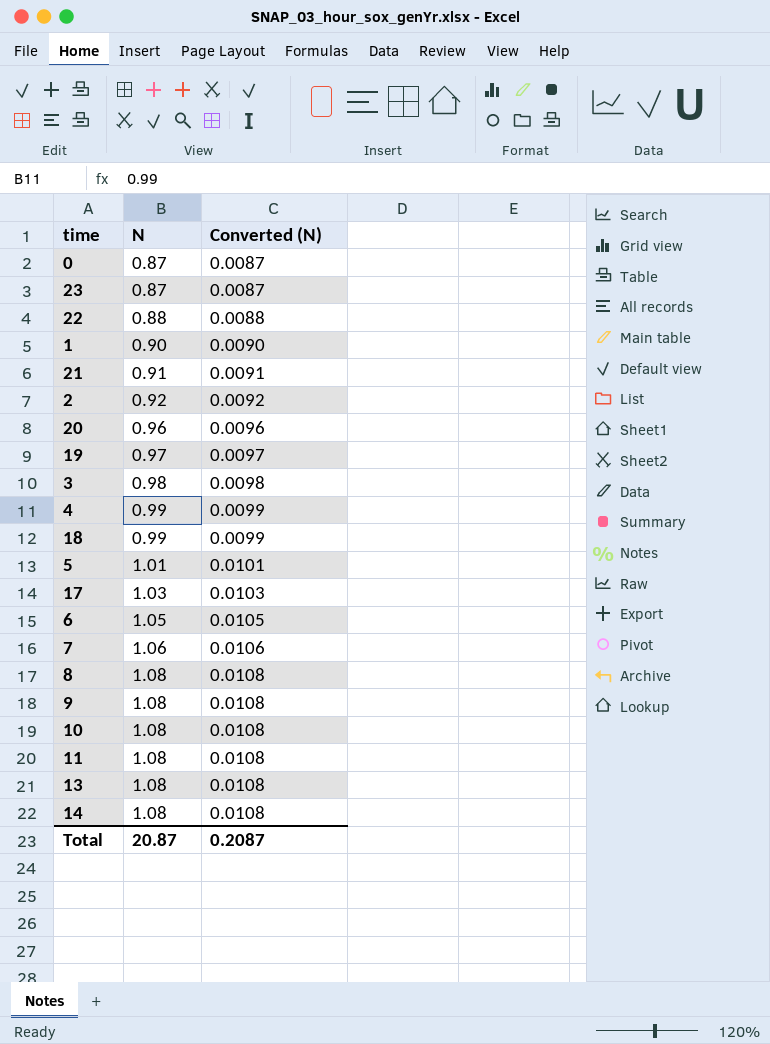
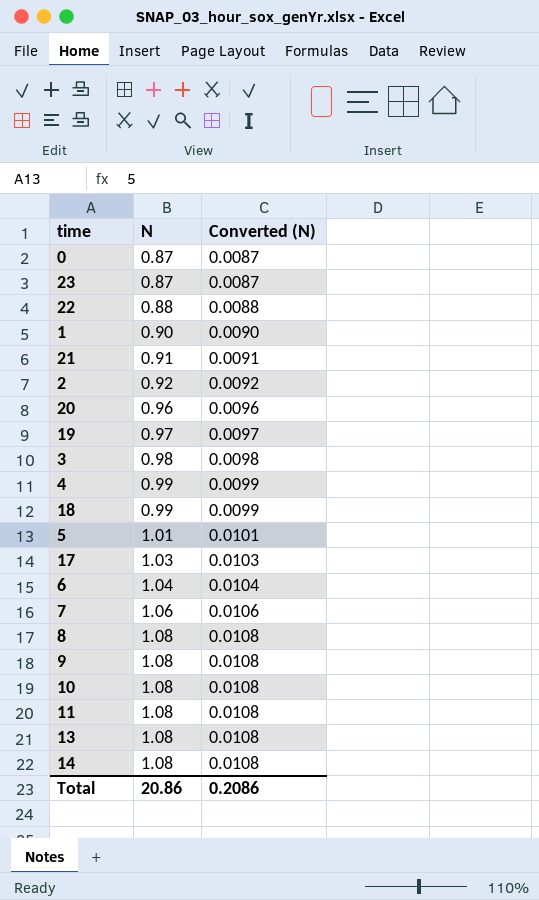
6 | N: 1.05 -> 1.04
6 | Converted (N): 0.0105 -> 0.0104
Total | N: 20.87 -> 20.86
Total | Converted (N): 0.2087 -> 0.2086

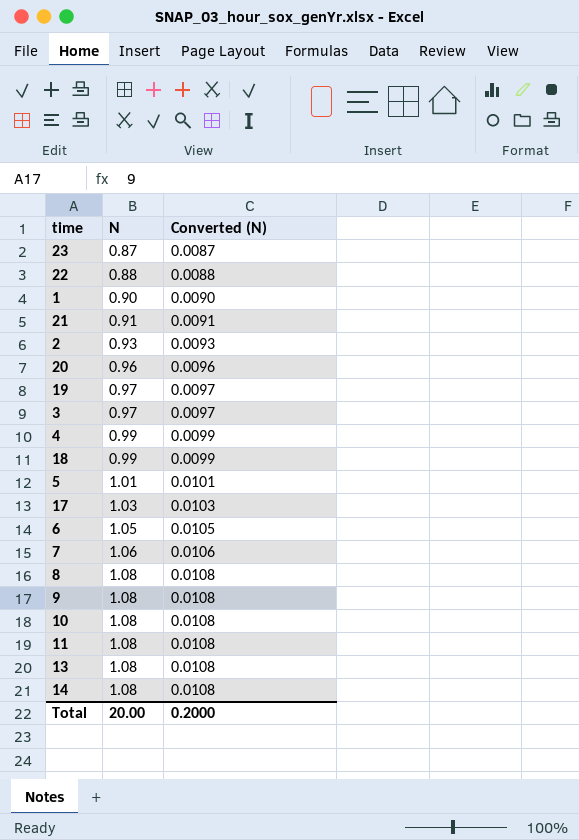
row 0: 0.87 | 0.0087 -> none
2 | N: 0.92 -> 0.93
2 | Converted (N): 0.0092 -> 0.0093
3 | N: 0.98 -> 0.97
3 | Converted (N): 0.0098 -> 0.0097
6 | N: 1.04 -> 1.05
6 | Converted (N): 0.0104 -> 0.0105
Total | N: 20.86 -> 20.00
Total | Converted (N): 0.2086 -> 0.2000

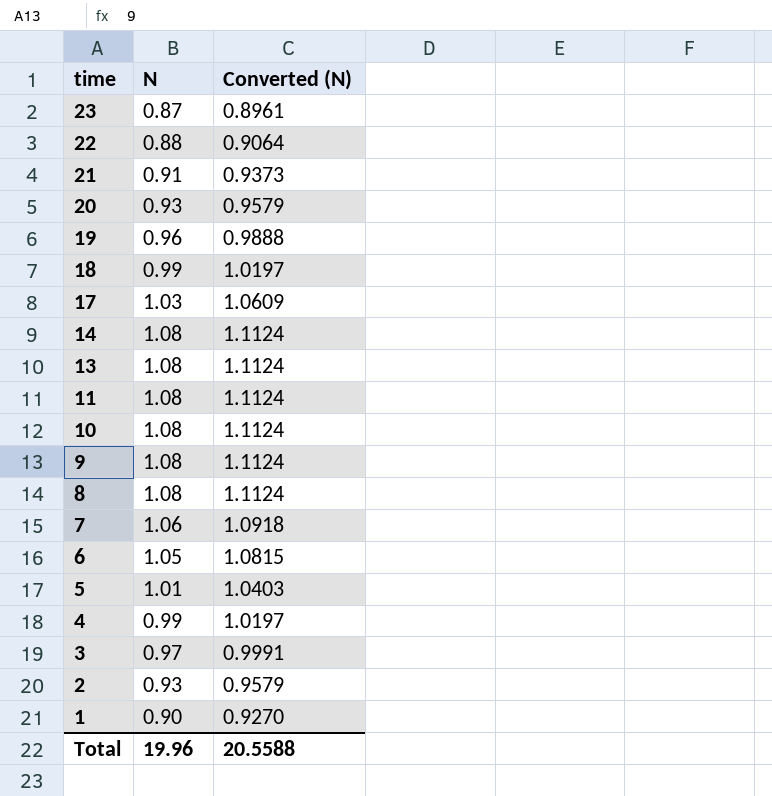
row order: N ascending -> time descending
column Converted (N) | formula: [N] * 0.01 -> [N] * 1.03
20 | N: 0.96 -> 0.93
19 | N: 0.97 -> 0.96
Total | N: 20.00 -> 19.96
Total | Converted (N): 0.2000 -> 20.5588

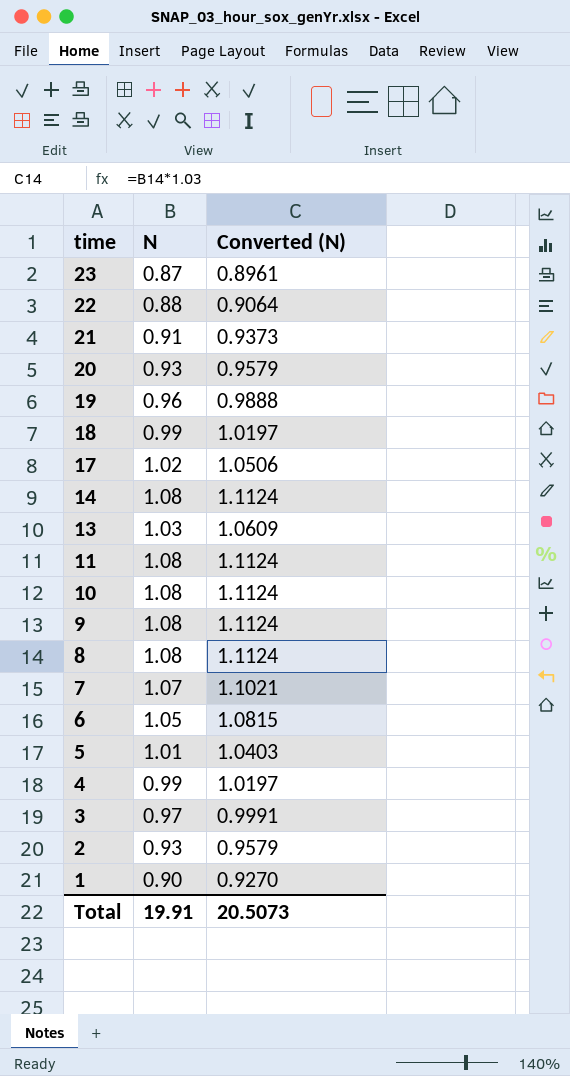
17 | N: 1.03 -> 1.02
17 | Converted (N): 1.0609 -> 1.0506
13 | N: 1.08 -> 1.03
13 | Converted (N): 1.1124 -> 1.0609
7 | N: 1.06 -> 1.07
7 | Converted (N): 1.0918 -> 1.1021
Total | N: 19.96 -> 19.91
Total | Converted (N): 20.5588 -> 20.5073

